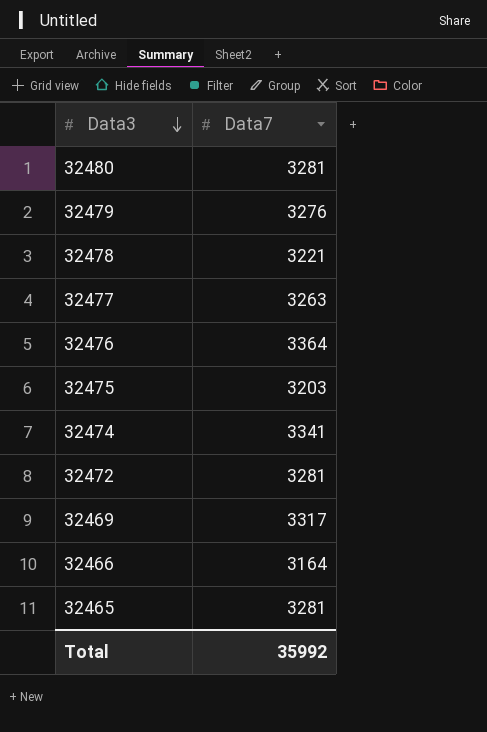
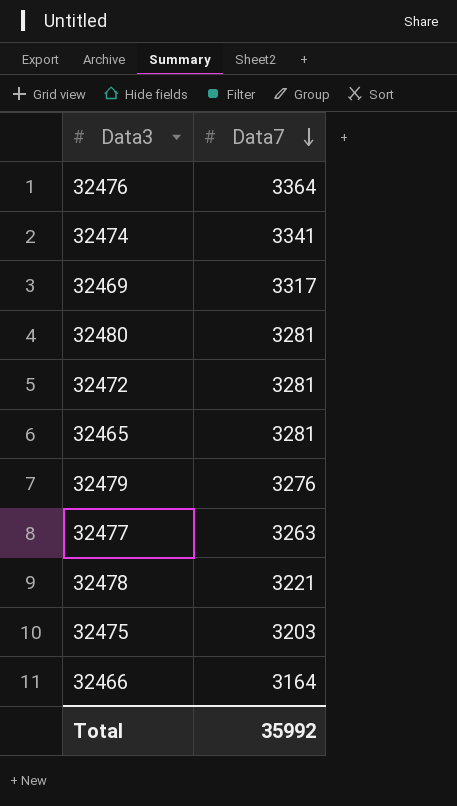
row order: Data3 descending -> Data7 descending

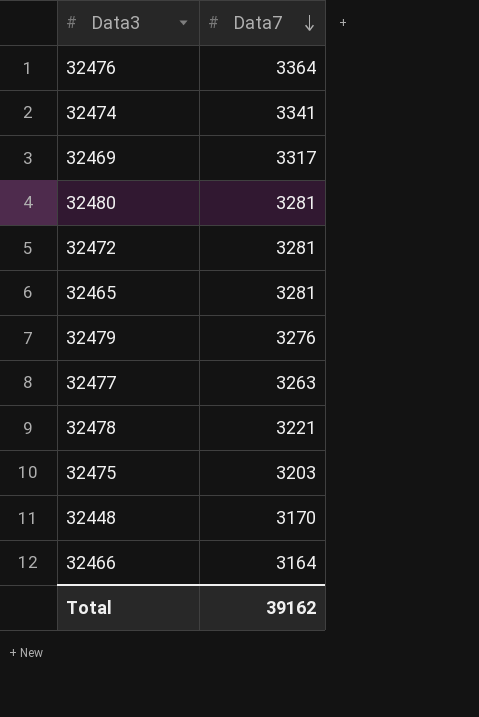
row 32448: none -> 3170
Total | Data7: 35992 -> 39162

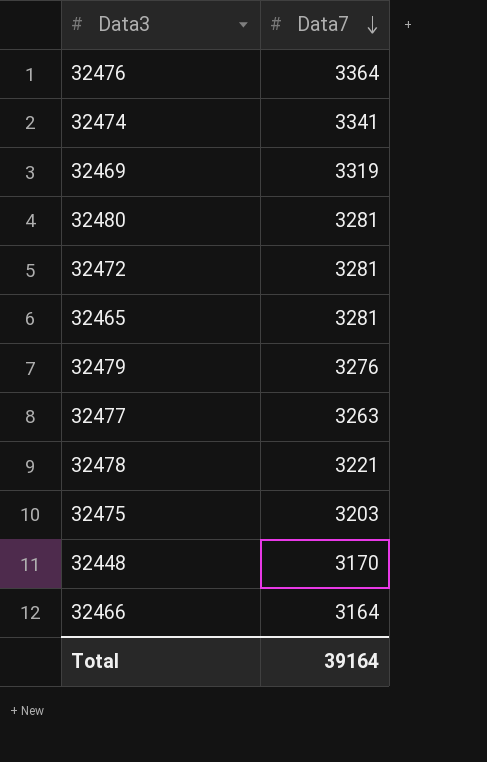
32469 | Data7: 3317 -> 3319
Total | Data7: 39162 -> 39164

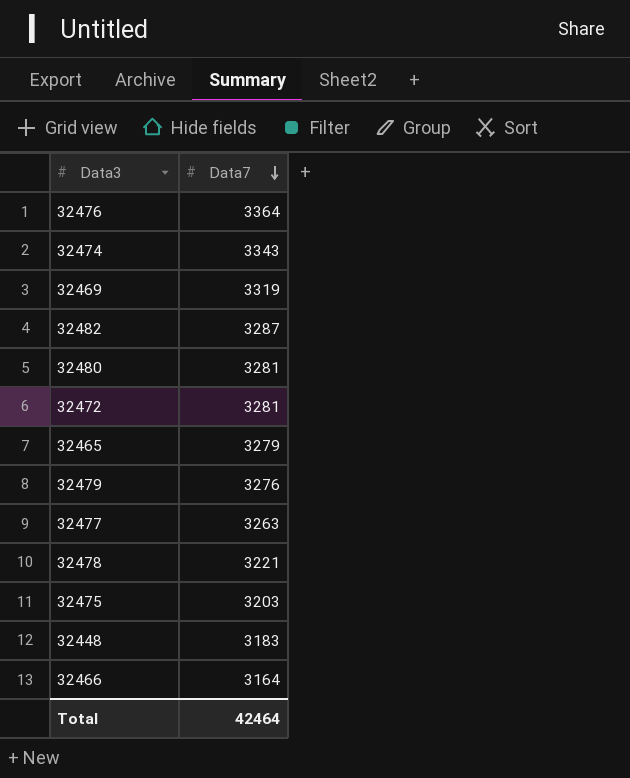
32474 | Data7: 3341 -> 3343
row 32482: none -> 3287
32465 | Data7: 3281 -> 3279
32448 | Data7: 3170 -> 3183
Total | Data7: 39164 -> 42464

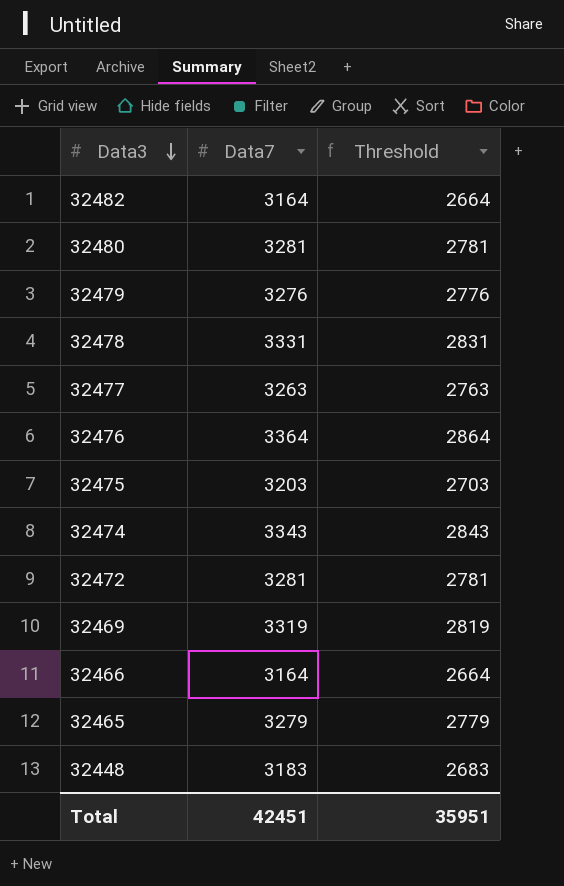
row order: Data7 descending -> Data3 descending
column Threshold | formula: none -> [Data7] - 500
32482 | Data7: 3287 -> 3164
32478 | Data7: 3221 -> 3331
Total | Data7: 42464 -> 42451

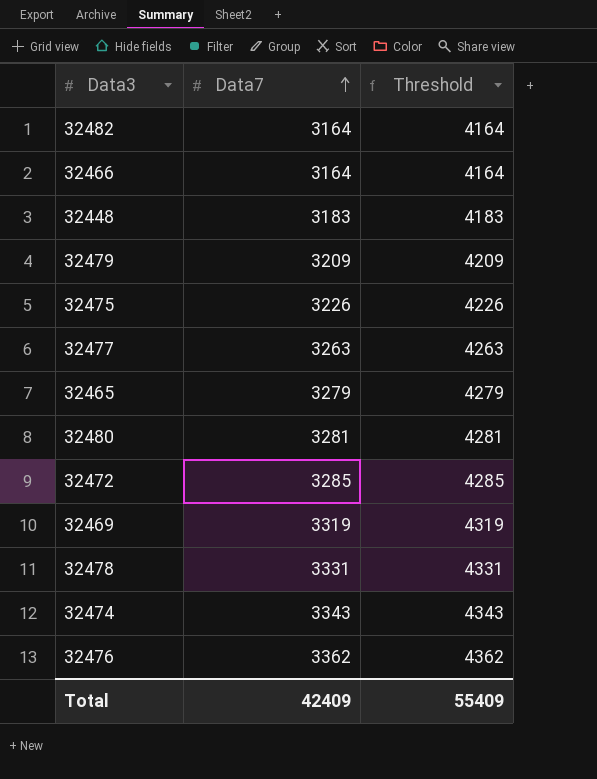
row order: Data3 descending -> Data7 ascending
column Threshold | formula: [Data7] - 500 -> [Data7] + 1000
32479 | Data7: 3276 -> 3209
32475 | Data7: 3203 -> 3226
32472 | Data7: 3281 -> 3285
32476 | Data7: 3364 -> 3362
Total | Data7: 42451 -> 42409
Total | Threshold: 35951 -> 55409

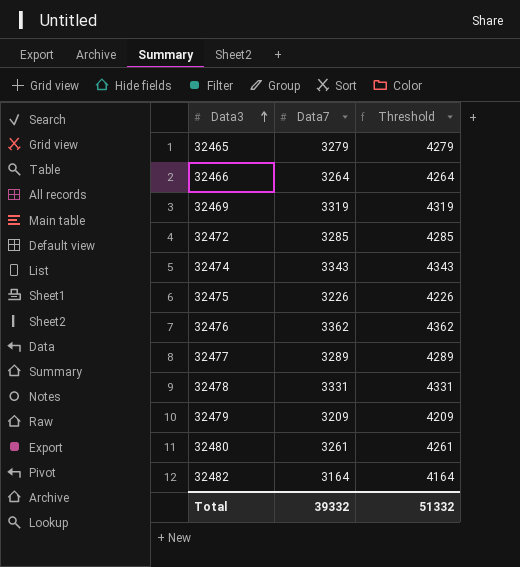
row order: Data7 ascending -> Data3 ascending
row 32448: 3183 | 4183 -> none
32466 | Data7: 3164 -> 3264
32466 | Threshold: 4164 -> 4264
32477 | Data7: 3263 -> 3289
32477 | Threshold: 4263 -> 4289
32480 | Data7: 3281 -> 3261
32480 | Threshold: 4281 -> 4261
Total | Data7: 42409 -> 39332
Total | Threshold: 55409 -> 51332

